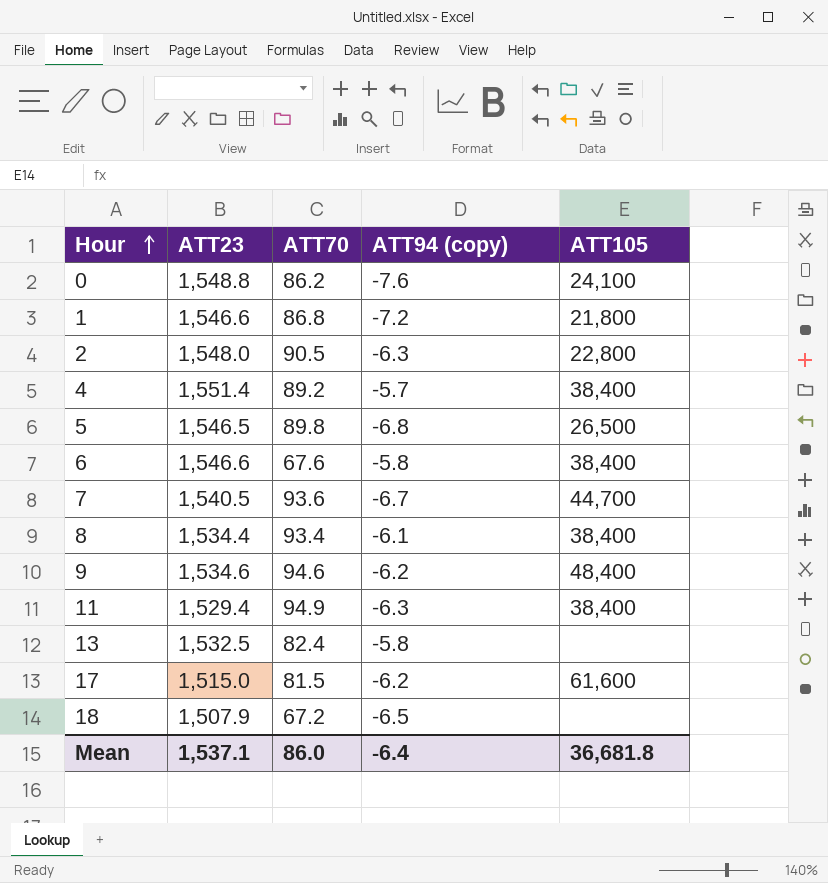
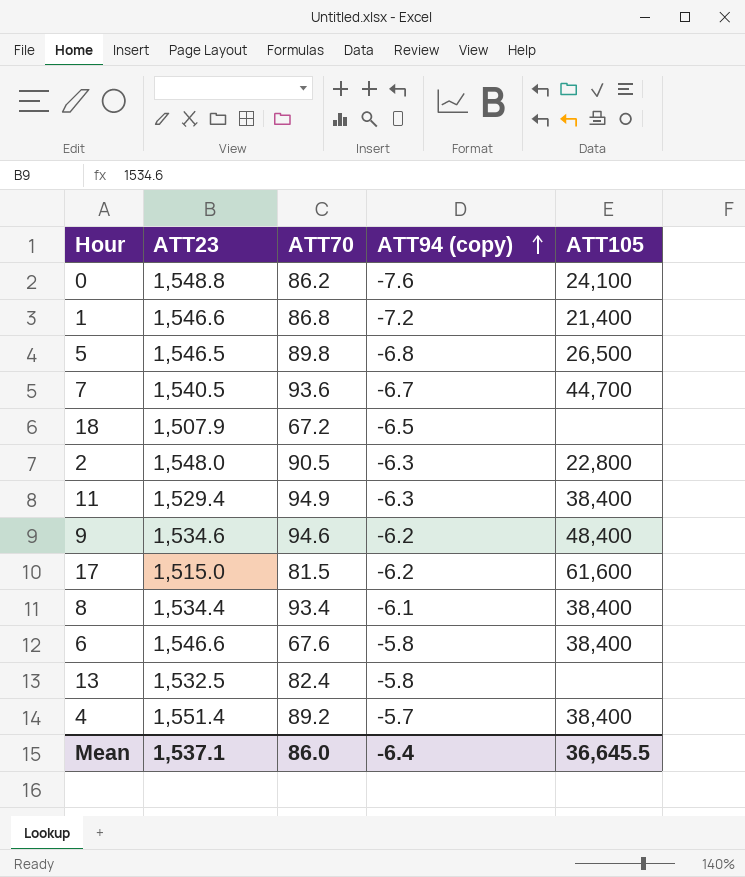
row order: Hour ascending -> ATT94 (copy) ascending
1 | ATT105: 21,800 -> 21,400
Mean | ATT105: 36,681.8 -> 36,645.5

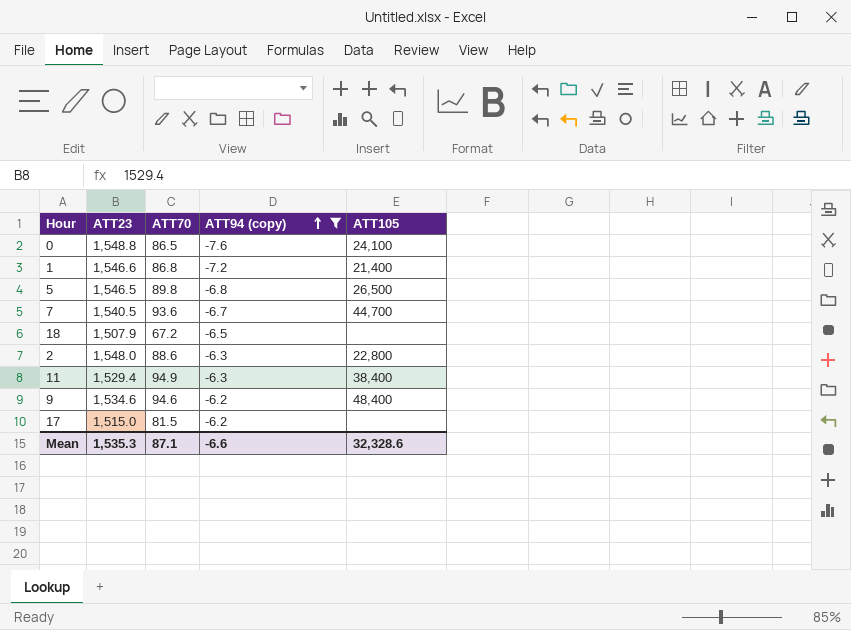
filter: none -> ATT94 (copy) <= -6.2
0 | ATT70: 86.2 -> 86.5
2 | ATT70: 90.5 -> 88.6
17 | ATT105: 61,600 -> none
Mean | ATT23: 1,537.1 -> 1,535.3
Mean | ATT70: 86.0 -> 87.1
Mean | ATT94 (copy): -6.4 -> -6.6
Mean | ATT105: 36,645.5 -> 32,328.6

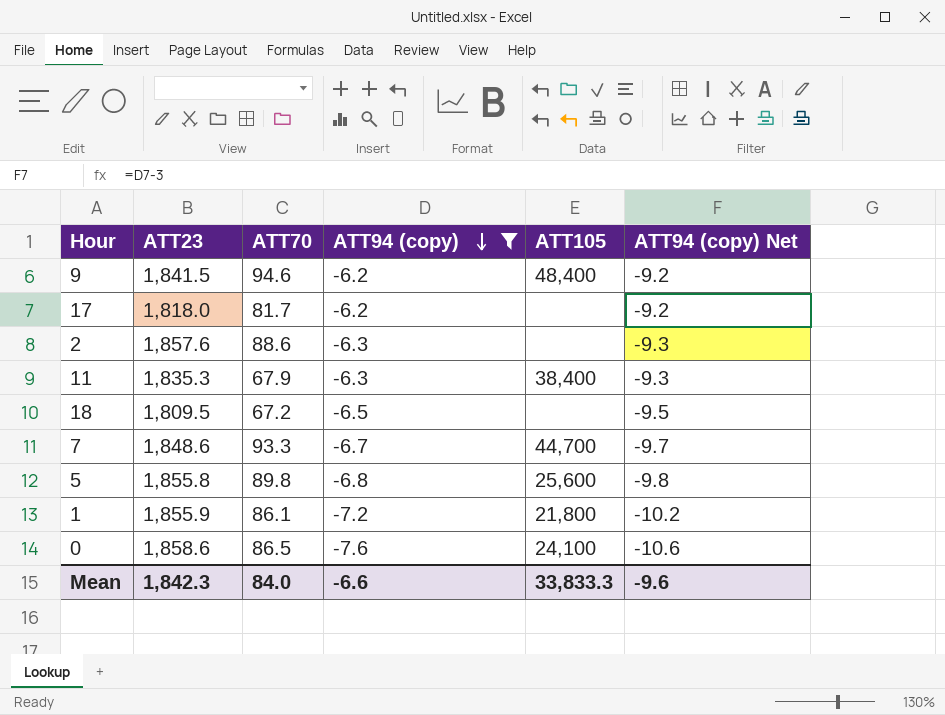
row order: ATT94 (copy) ascending -> ATT94 (copy) descending
column ATT94 (copy) Net | formula: none -> [ATT94 (copy)] - 3
9 | ATT23: 1,534.6 -> 1,841.5
17 | ATT23: 1,515.0 -> 1,818.0
17 | ATT70: 81.5 -> 81.7
2 | ATT23: 1,548.0 -> 1,857.6
2 | ATT105: 22,800 -> none
11 | ATT23: 1,529.4 -> 1,835.3
11 | ATT70: 94.9 -> 67.9
18 | ATT23: 1,507.9 -> 1,809.5
7 | ATT23: 1,540.5 -> 1,848.6
7 | ATT70: 93.6 -> 93.3
5 | ATT23: 1,546.5 -> 1,855.8
5 | ATT105: 26,500 -> 25,600
1 | ATT23: 1,546.6 -> 1,855.9
1 | ATT70: 86.8 -> 86.1
1 | ATT105: 21,400 -> 21,800
0 | ATT23: 1,548.8 -> 1,858.6
Mean | ATT23: 1,535.3 -> 1,842.3
Mean | ATT70: 87.1 -> 84.0
Mean | ATT105: 32,328.6 -> 33,833.3

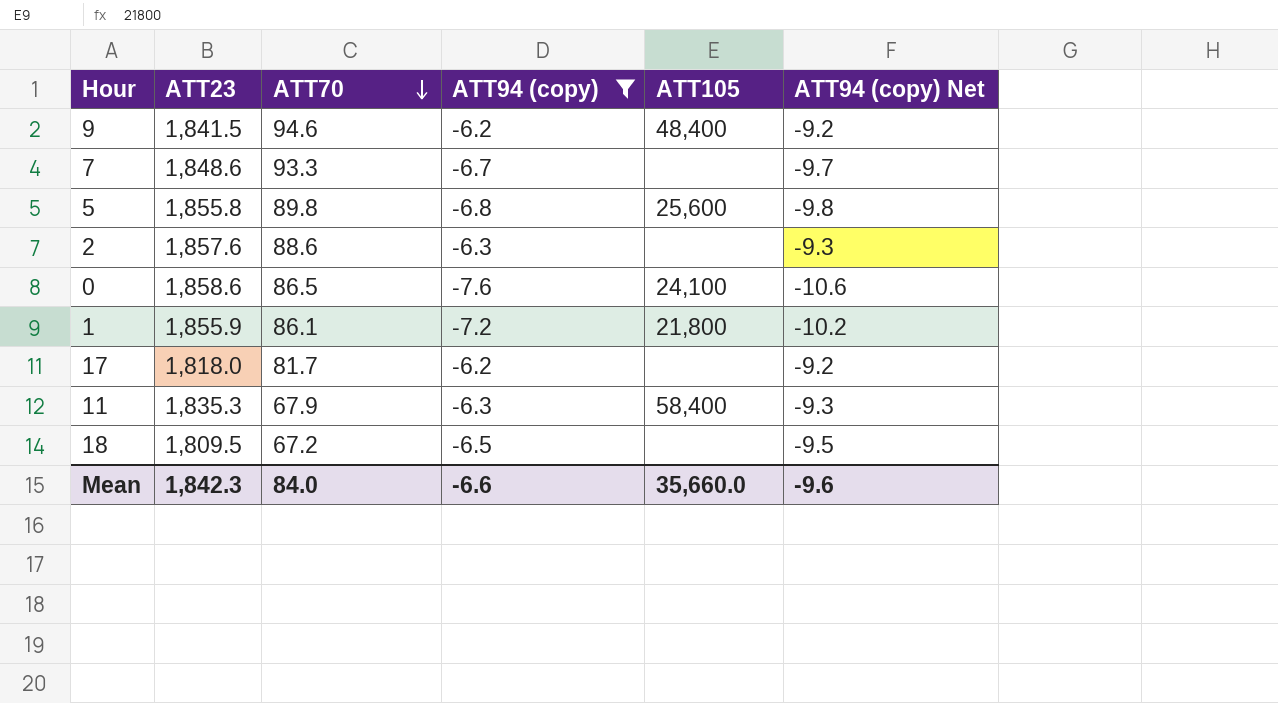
row order: ATT94 (copy) descending -> ATT70 descending
7 | ATT105: 44,700 -> none
11 | ATT105: 38,400 -> 58,400
Mean | ATT105: 33,833.3 -> 35,660.0

